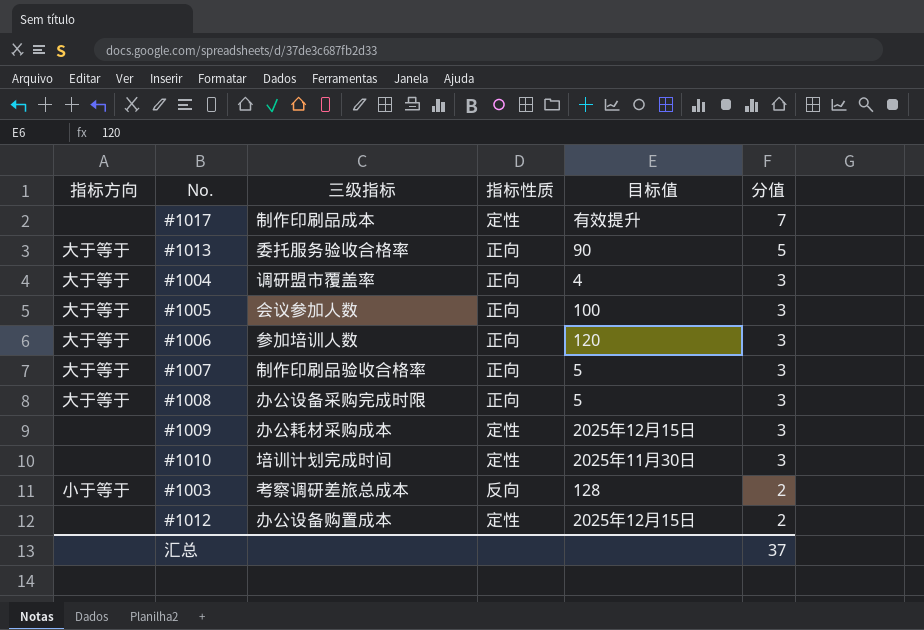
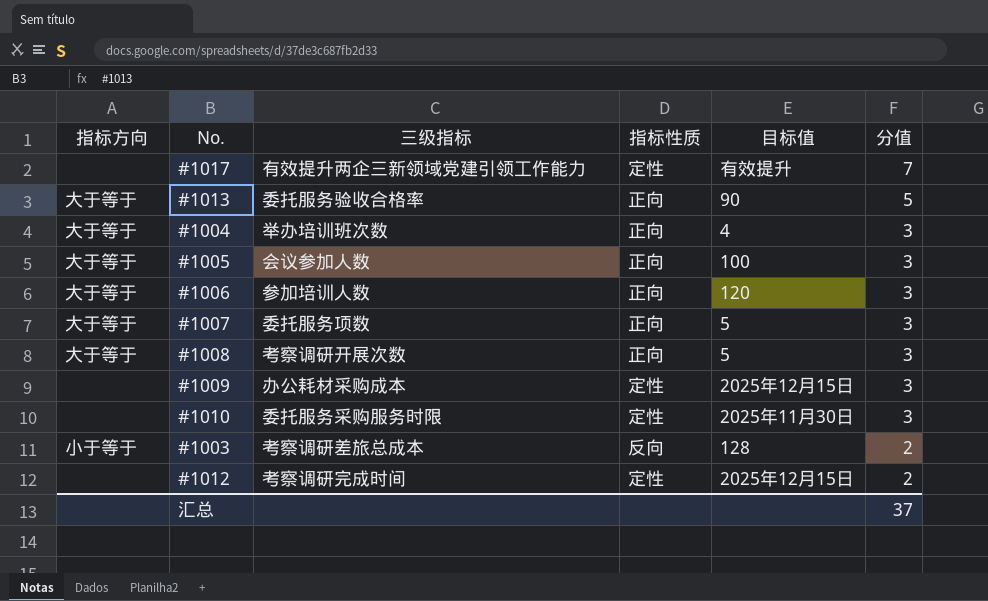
#1017 | 三级指标: 制作印刷品成本 -> 有效提升两企三新领域党建引领工作能力
#1004 | 三级指标: 调研盟市覆盖率 -> 举办培训班次数
#1007 | 三级指标: 制作印刷品验收合格率 -> 委托服务项数
#1008 | 三级指标: 办公设备采购完成时限 -> 考察调研开展次数
#1010 | 三级指标: 培训计划完成时间 -> 委托服务采购服务时限
#1012 | 三级指标: 办公设备购置成本 -> 考察调研完成时间

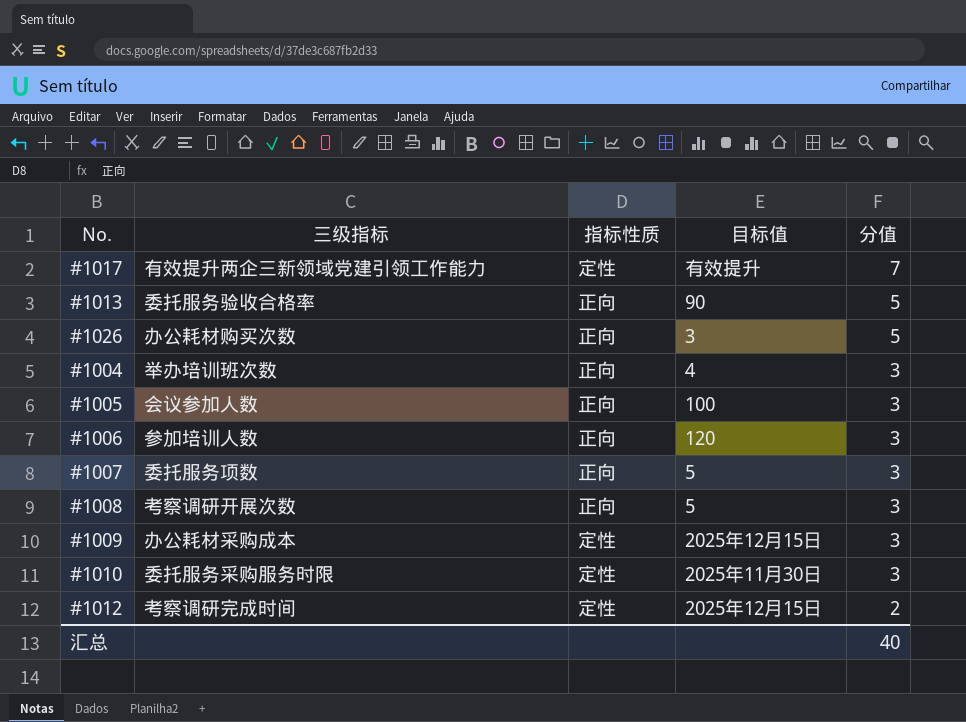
column 指标方向 | position: 1 -> none
row #1003: 小于等于 | 考察调研差旅总成本 | 反向 | 128 | 2 -> none
row #1026: none -> 办公耗材购买次数 | 正向 | 3 | 5
汇总 | 分值: 37 -> 40

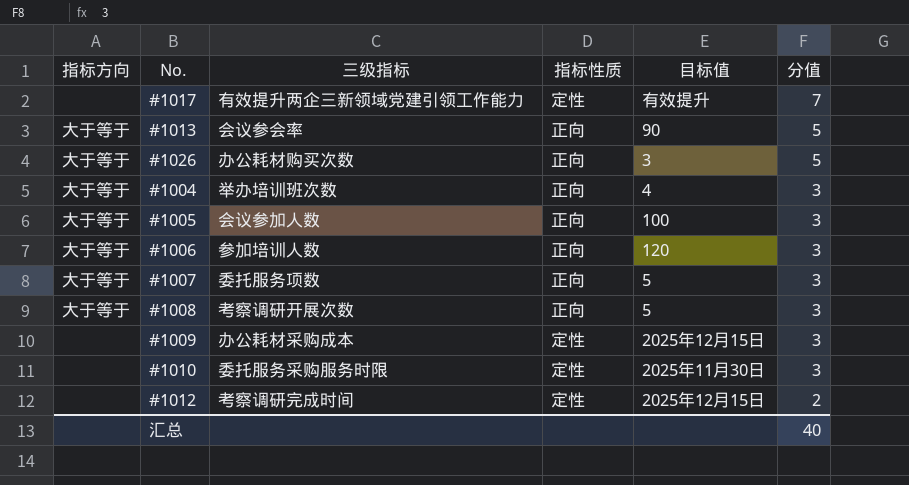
column 指标方向 | position: none -> 1
#1013 | 三级指标: 委托服务验收合格率 -> 会议参会率

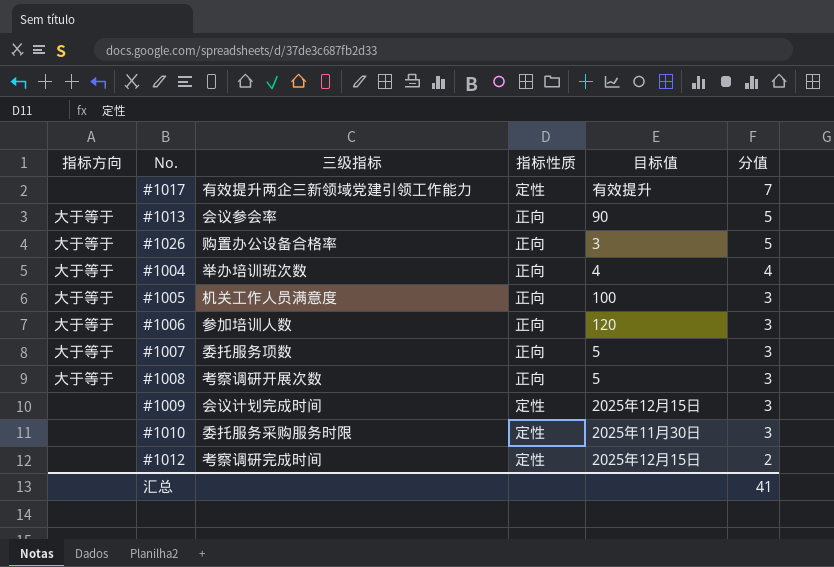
#1026 | 三级指标: 办公耗材购买次数 -> 购置办公设备合格率
#1004 | 分值: 3 -> 4
#1005 | 三级指标: 会议参加人数 -> 机关工作人员满意度
#1009 | 三级指标: 办公耗材采购成本 -> 会议计划完成时间
汇总 | 分值: 40 -> 41

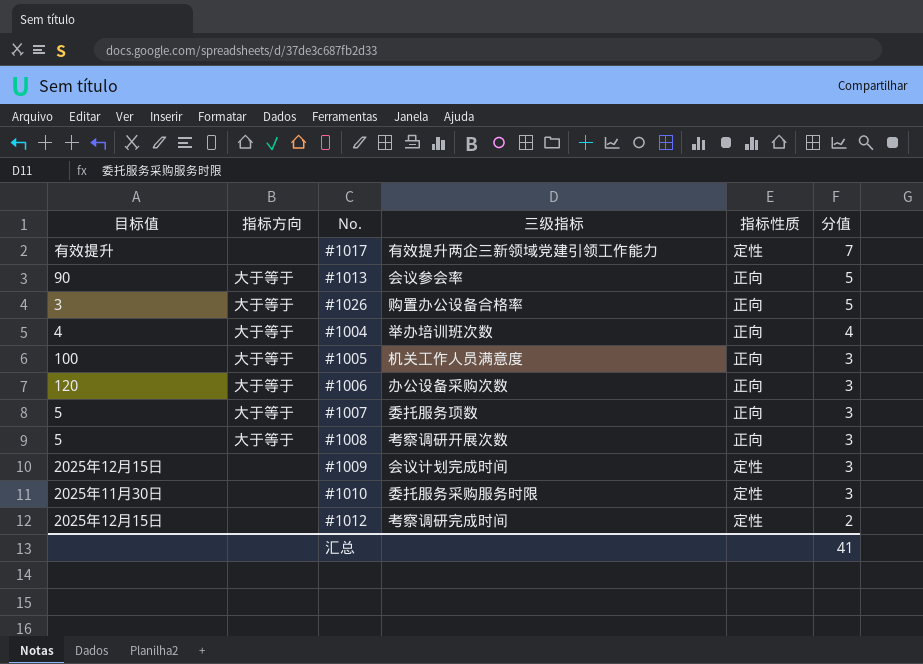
column 目标值 | position: 5 -> 1
#1006 | 三级指标: 参加培训人数 -> 办公设备采购次数

